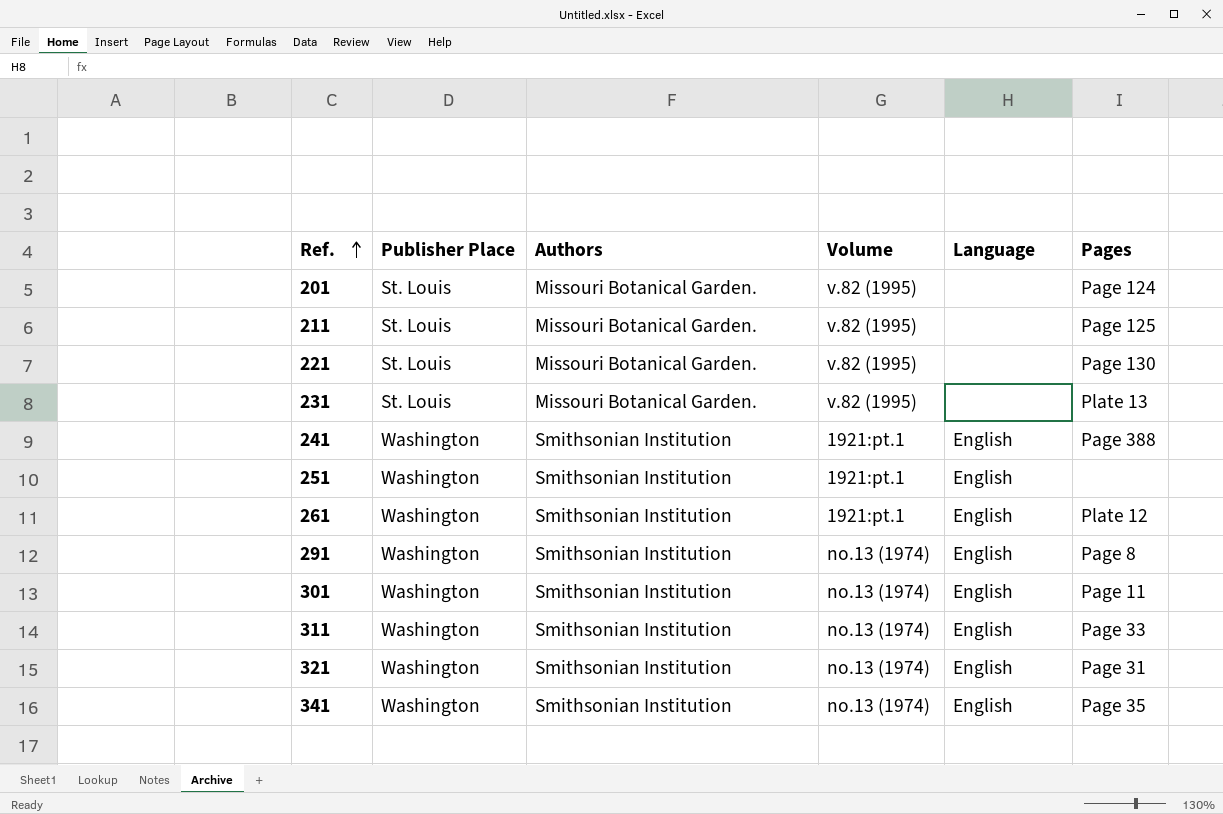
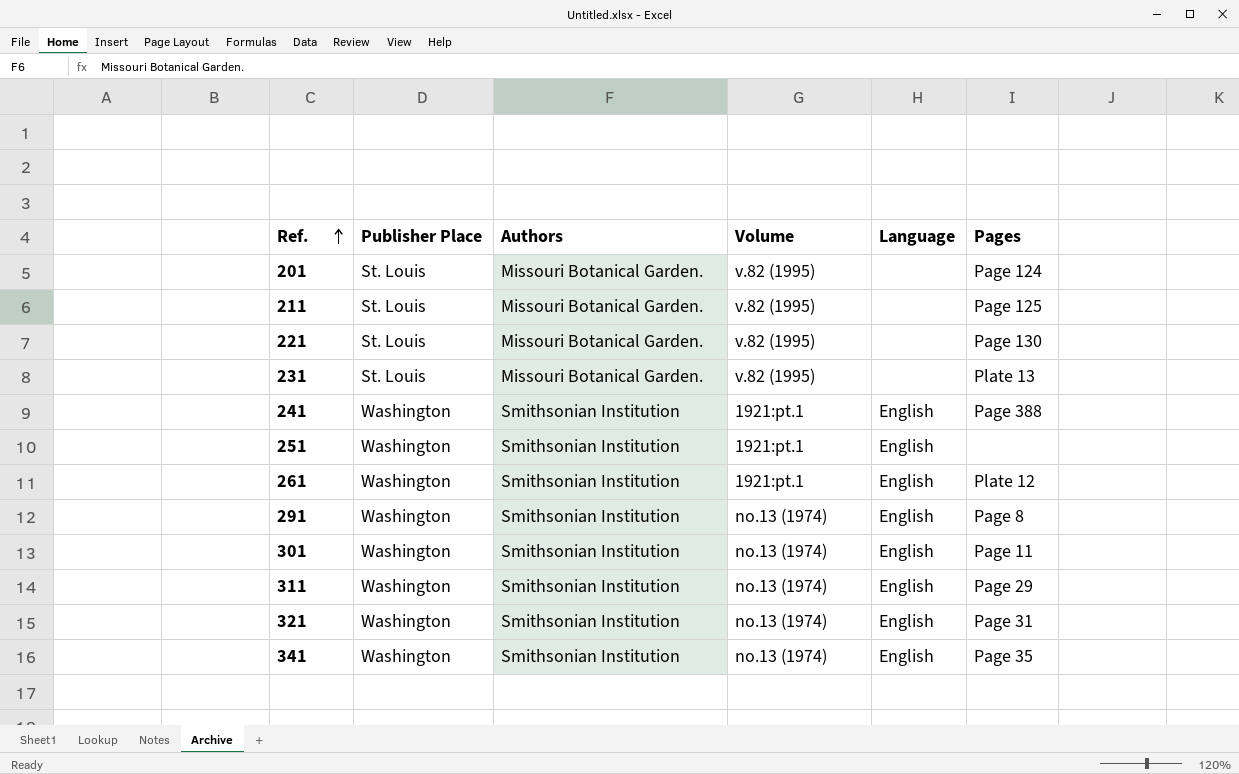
311 | Pages: Page 33 -> Page 29

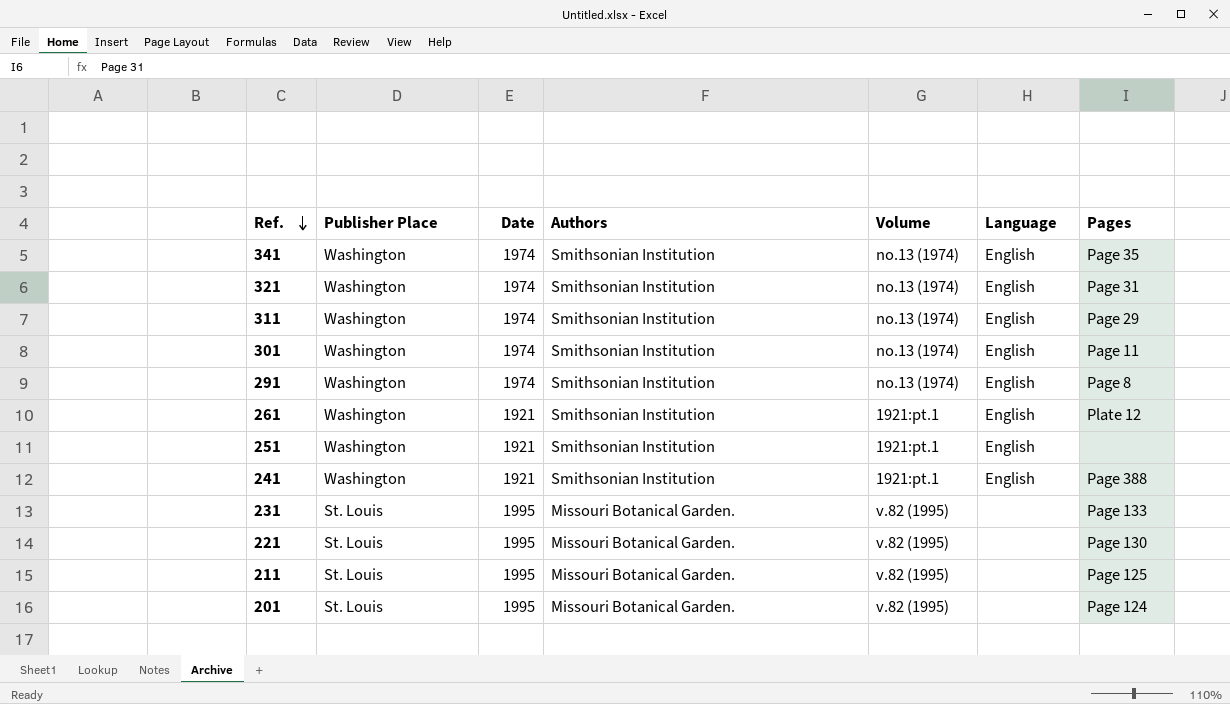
row order: Ref. ascending -> Ref. descending
column Date | position: none -> 3
231 | Pages: Plate 13 -> Page 133

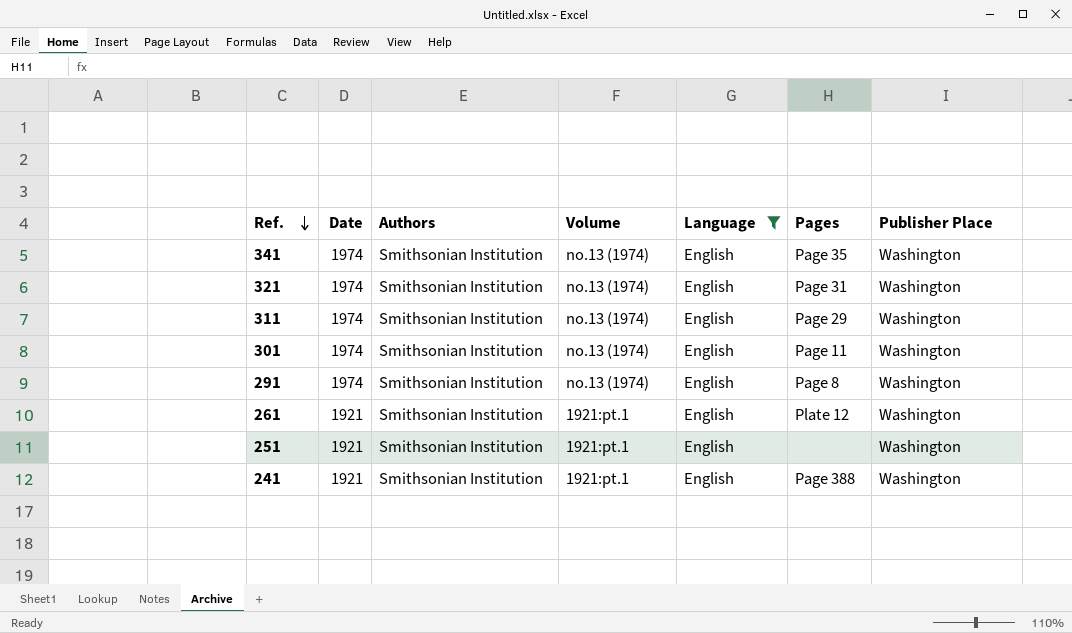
filter: none -> Language = English
column Publisher Place | position: 2 -> 7

